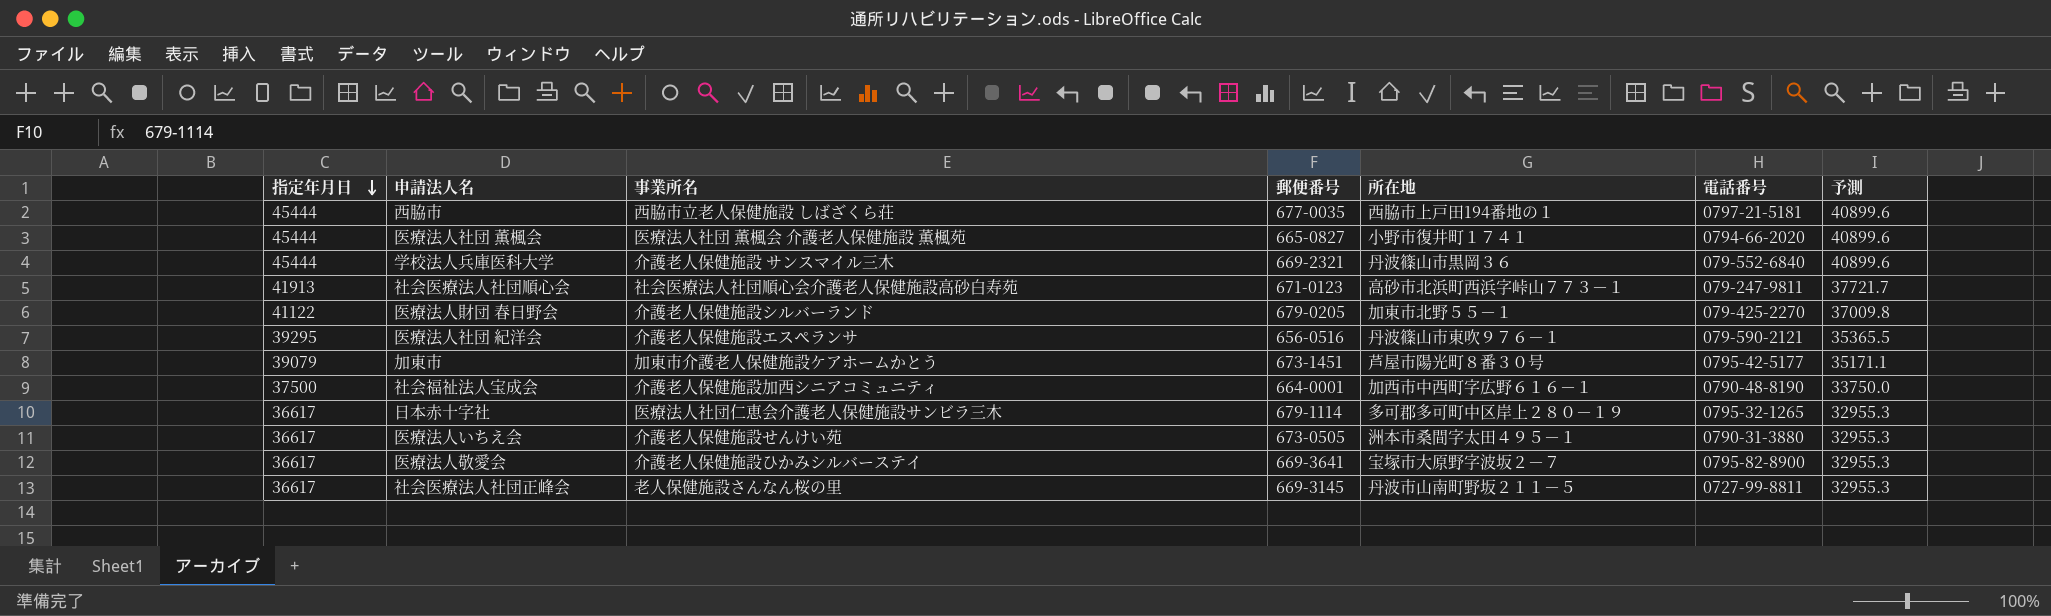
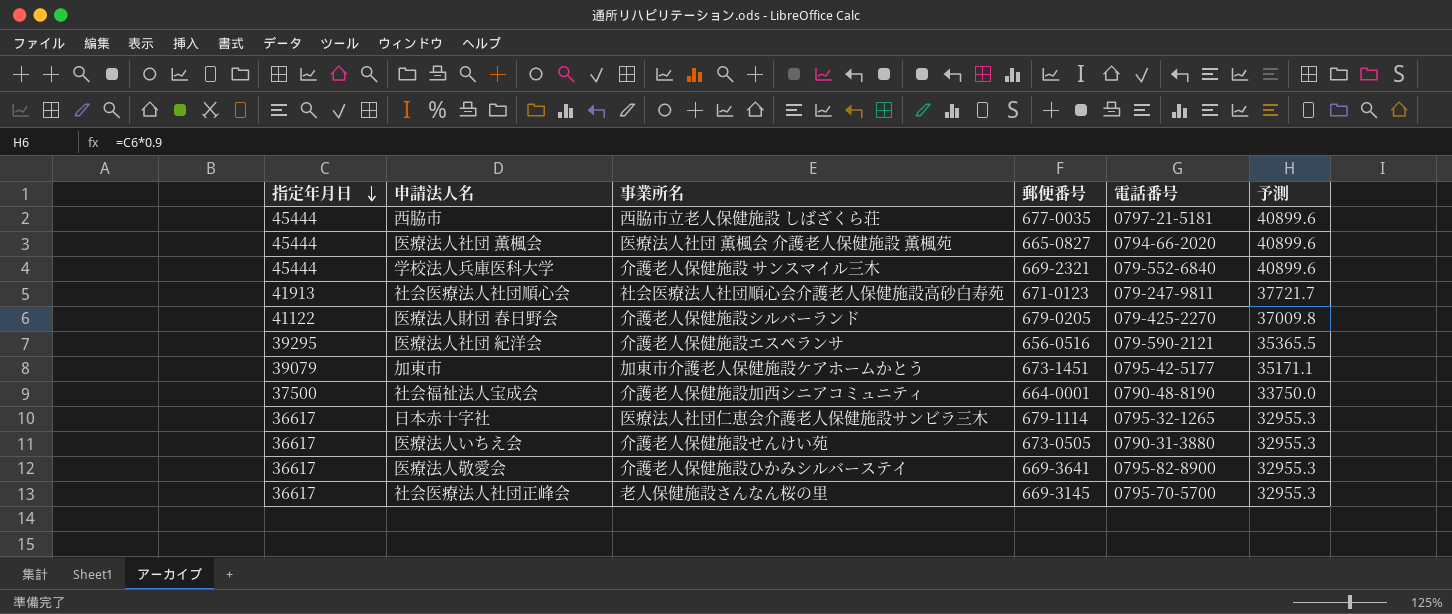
column 所在地 | position: 5 -> none
社会医療法人社団正峰会 | 電話番号: 0727-99-8811 -> 0795-70-5700

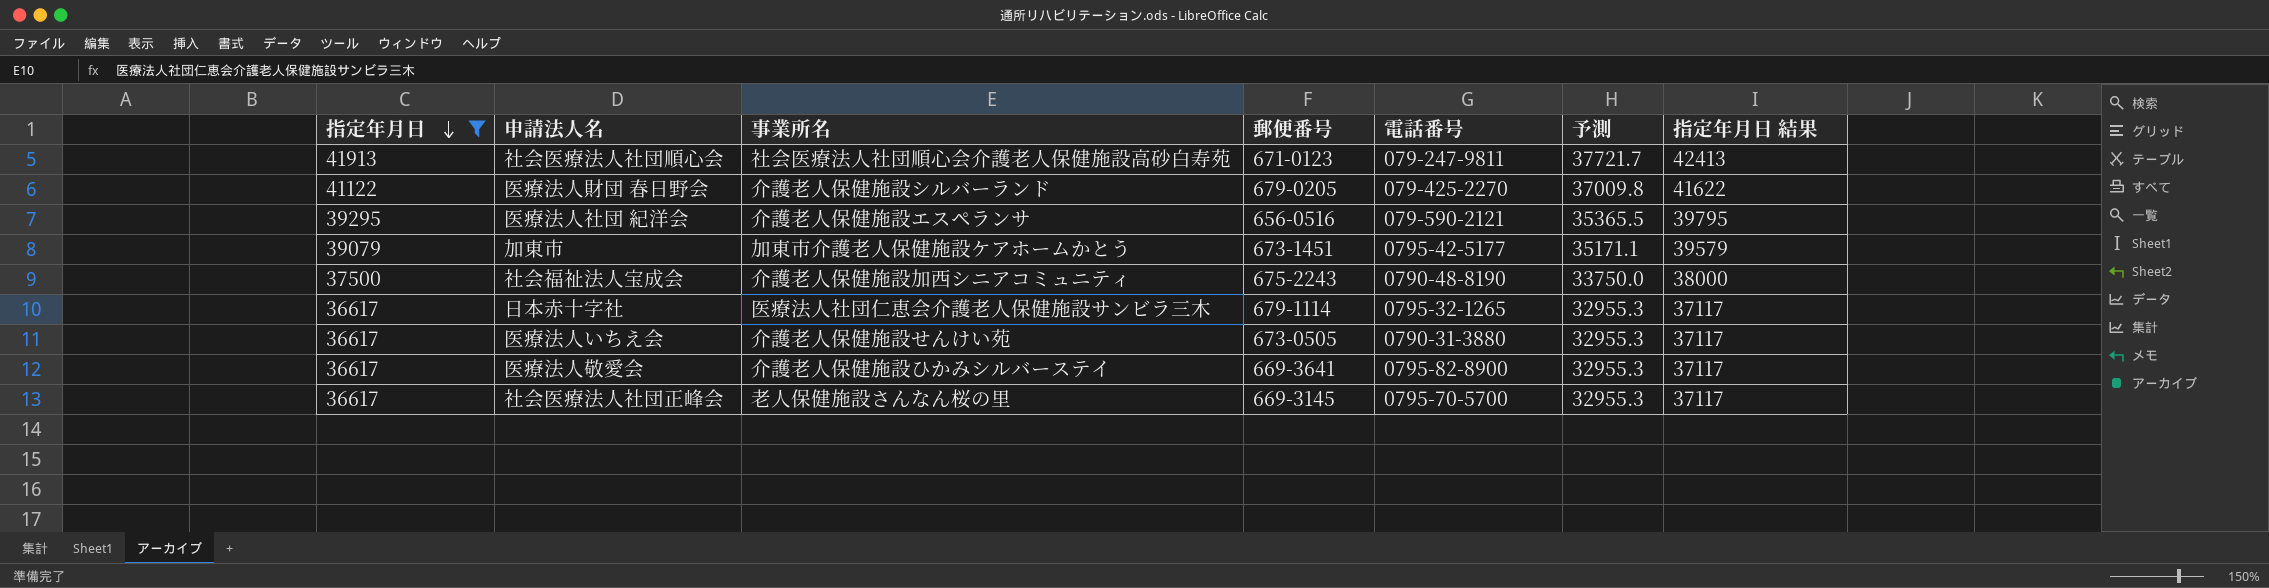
filter: none -> 指定年月日 != 45444
column 指定年月日 結果 | formula: none -> [指定年月日] + 500
社会福祉法人宝成会 | 郵便番号: 664-0001 -> 675-2243

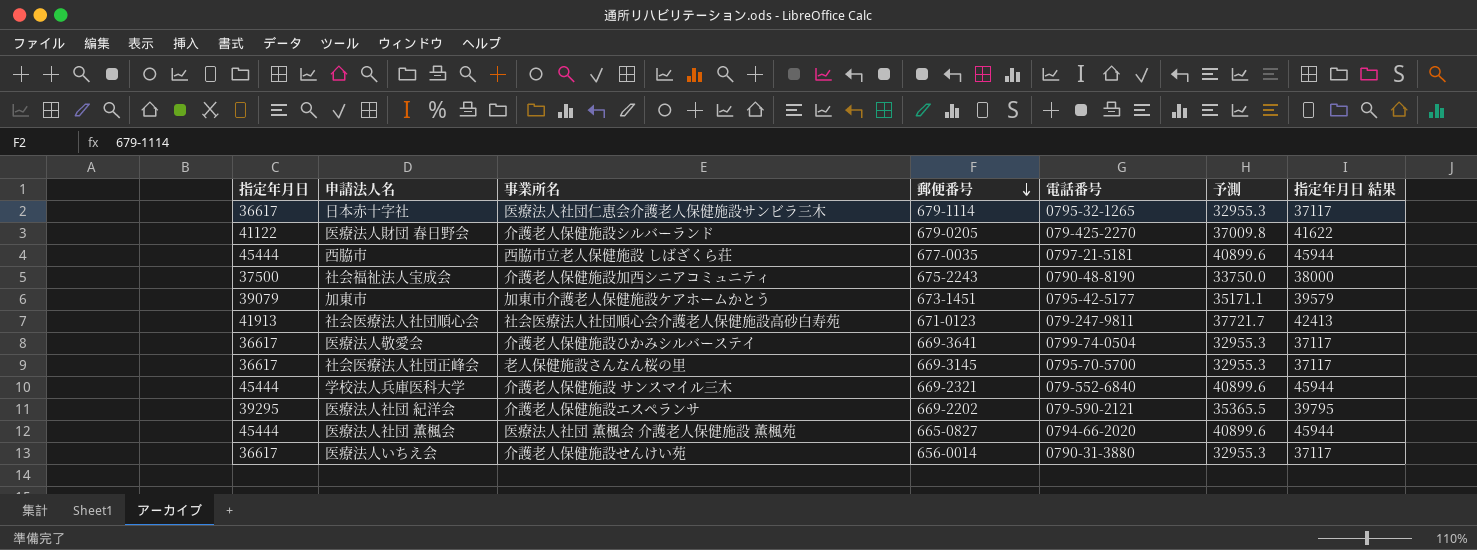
filter: 指定年月日 != 45444 -> none
row order: 指定年月日 descending -> 郵便番号 descending
医療法人敬愛会 | 電話番号: 0795-82-8900 -> 0799-74-0504
医療法人社団 紀洋会 | 郵便番号: 656-0516 -> 669-2202
医療法人いちえ会 | 郵便番号: 673-0505 -> 656-0014

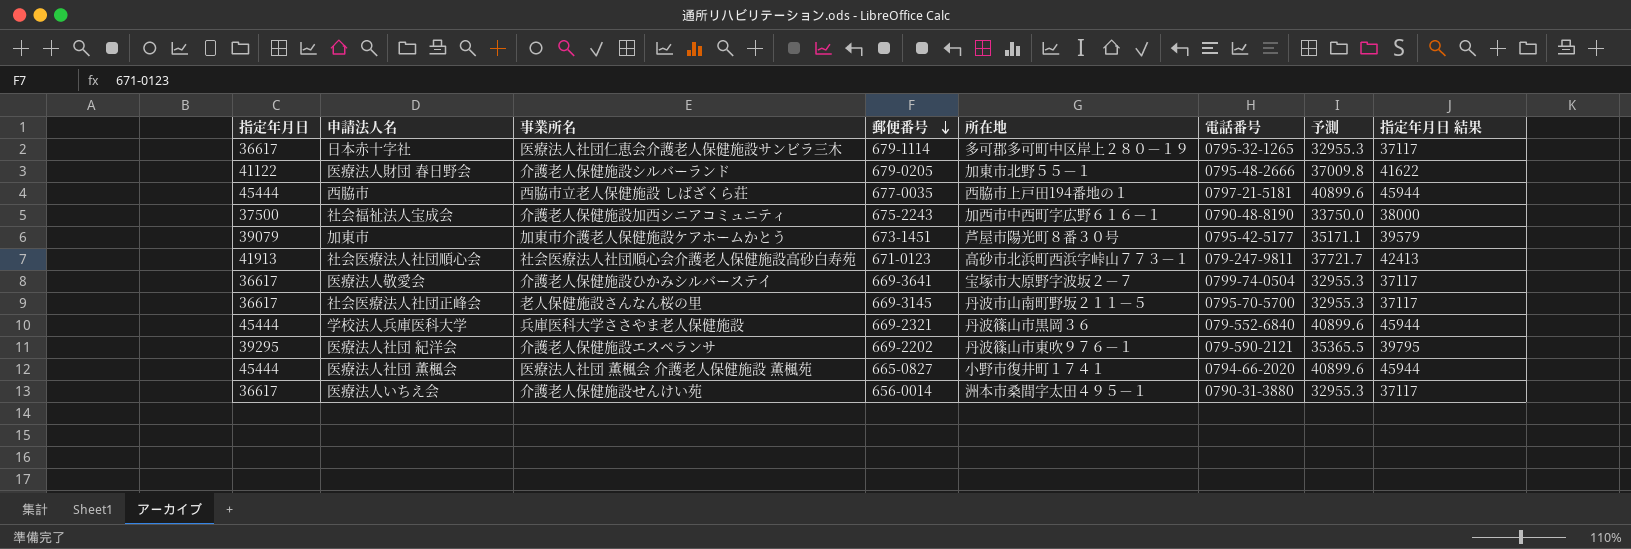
column 所在地 | position: none -> 5
医療法人財団 春日野会 | 電話番号: 079-425-2270 -> 0795-48-2666
学校法人兵庫医科大学 | 事業所名: 介護老人保健施設 サンスマイル三木 -> 兵庫医科大学ささやま老人保健施設

